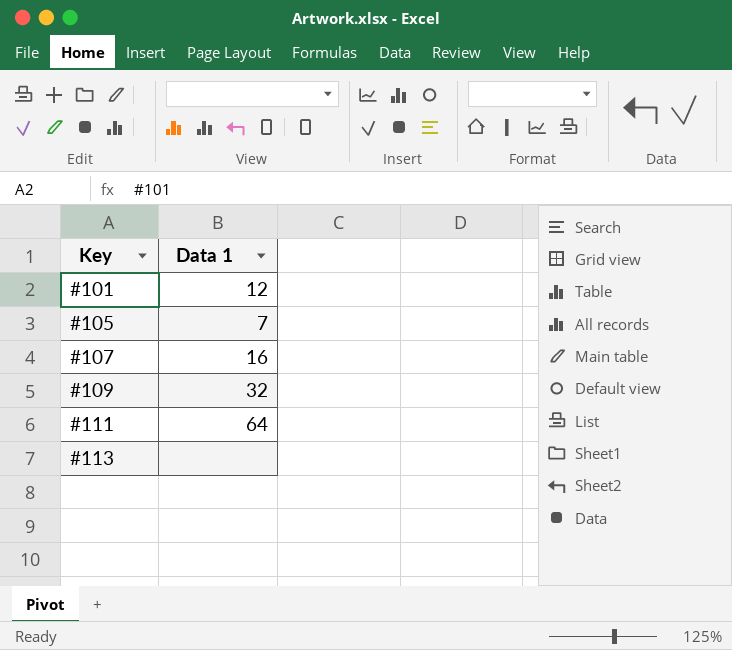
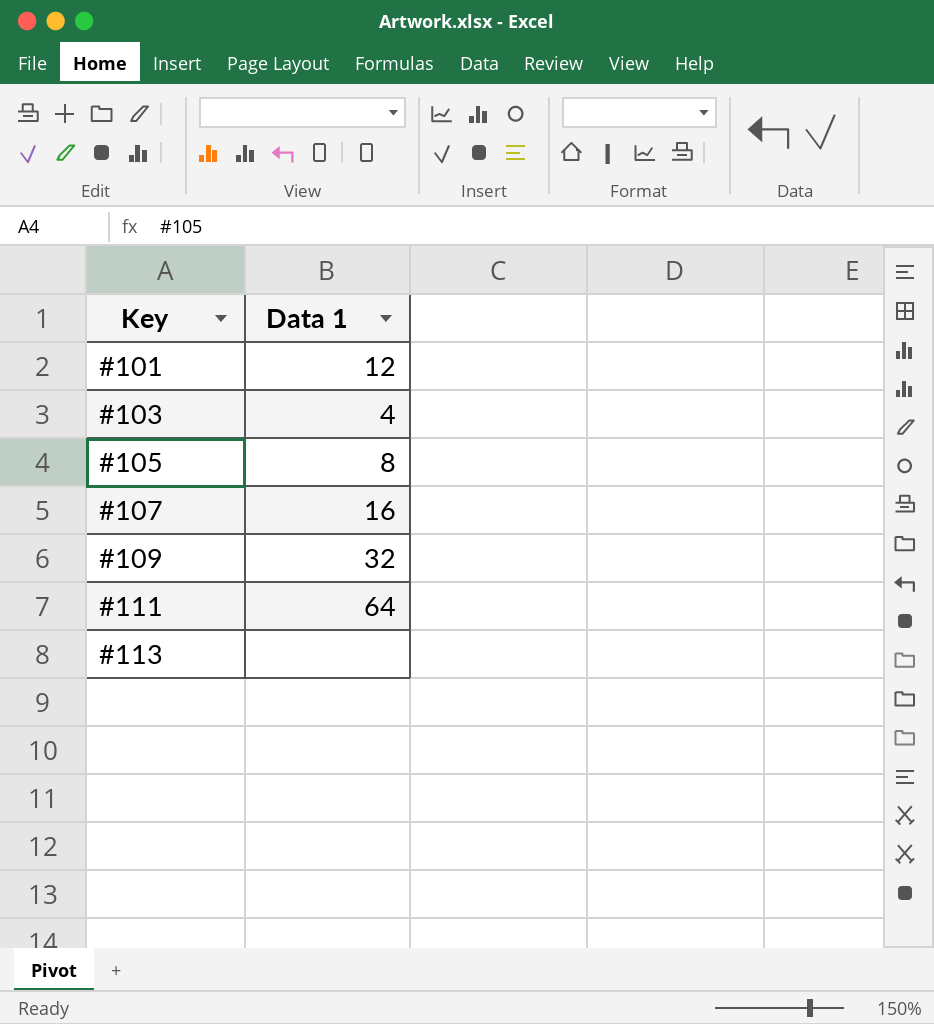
row #103: none -> 4
#105 | Data 1: 7 -> 8

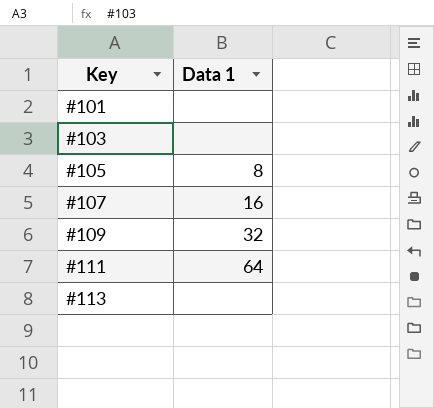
#101 | Data 1: 12 -> none
#103 | Data 1: 4 -> none

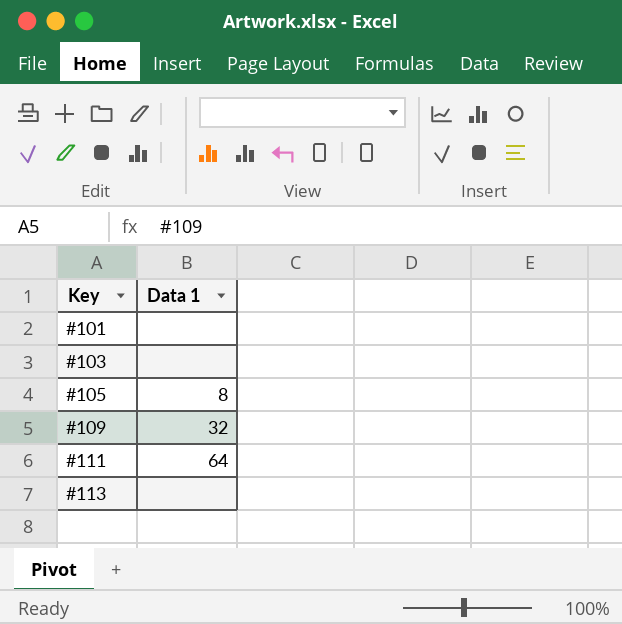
row #107: 16 -> none

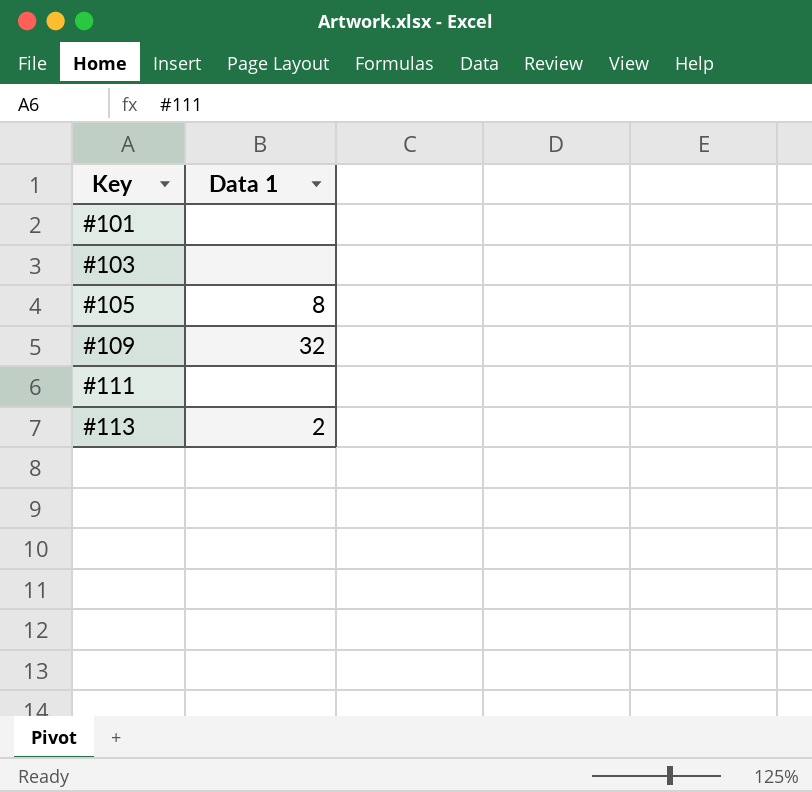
#111 | Data 1: 64 -> none
#113 | Data 1: none -> 2

